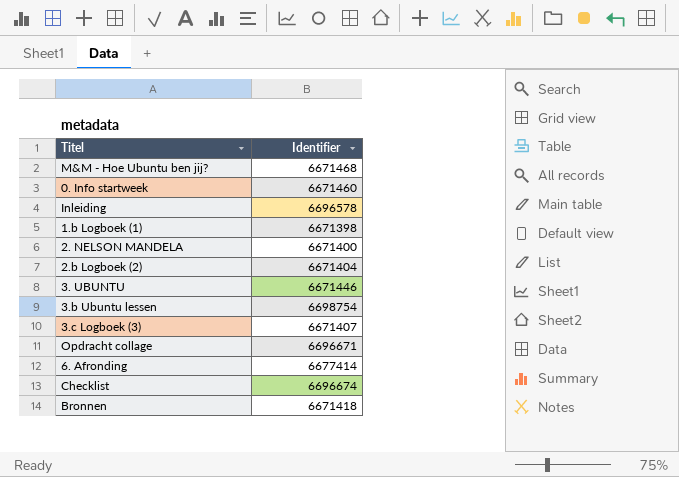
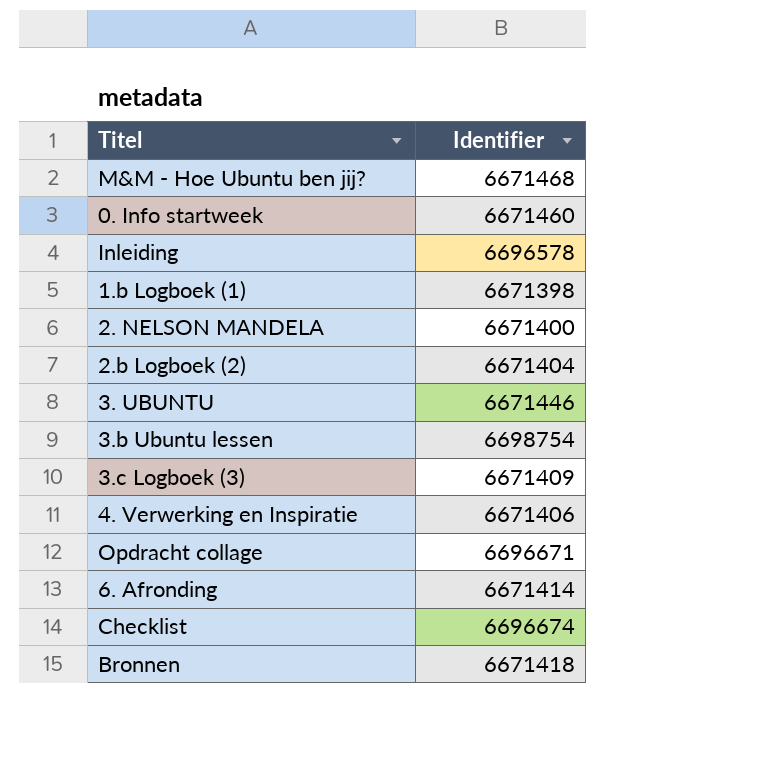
3.c Logboek (3) | Identifier: 6671407 -> 6671409
row 4. Verwerking en Inspiratie: none -> 6671406
6. Afronding | Identifier: 6677414 -> 6671414

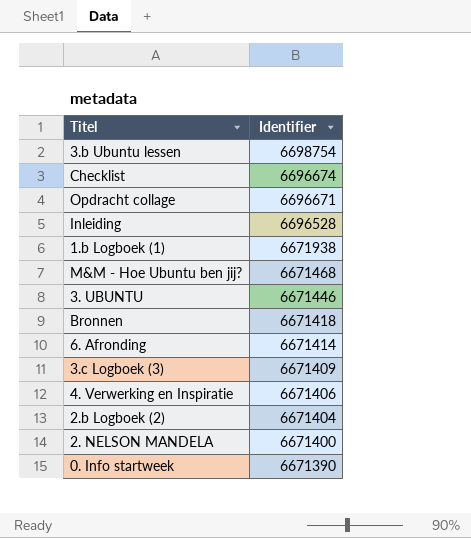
row order: none -> Identifier descending
Inleiding | Identifier: 6696578 -> 6696528
1.b Logboek (1) | Identifier: 6671398 -> 6671938
0. Info startweek | Identifier: 6671460 -> 6671390

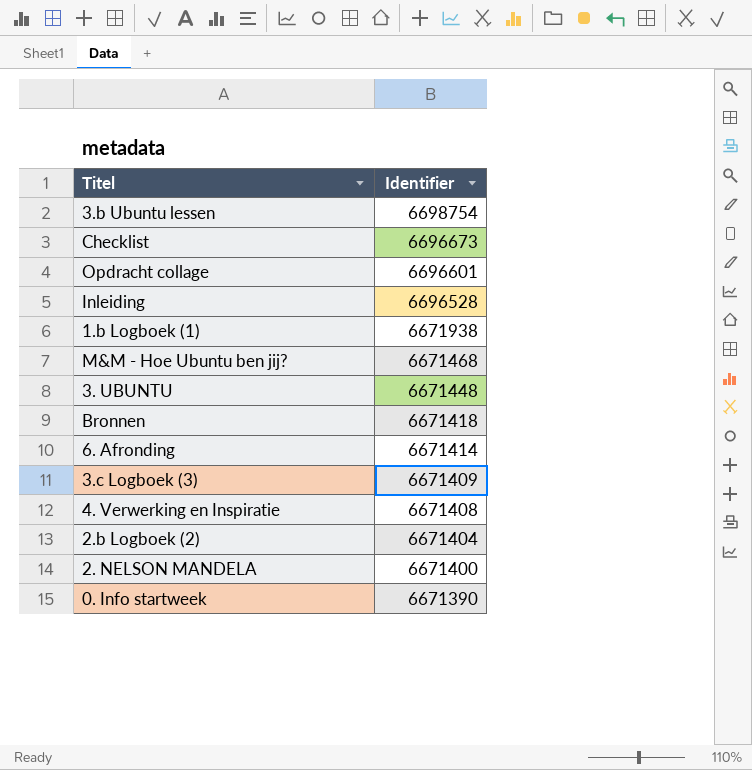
Checklist | Identifier: 6696674 -> 6696673
Opdracht collage | Identifier: 6696671 -> 6696601
3. UBUNTU | Identifier: 6671446 -> 6671448
4. Verwerking en Inspiratie | Identifier: 6671406 -> 6671408

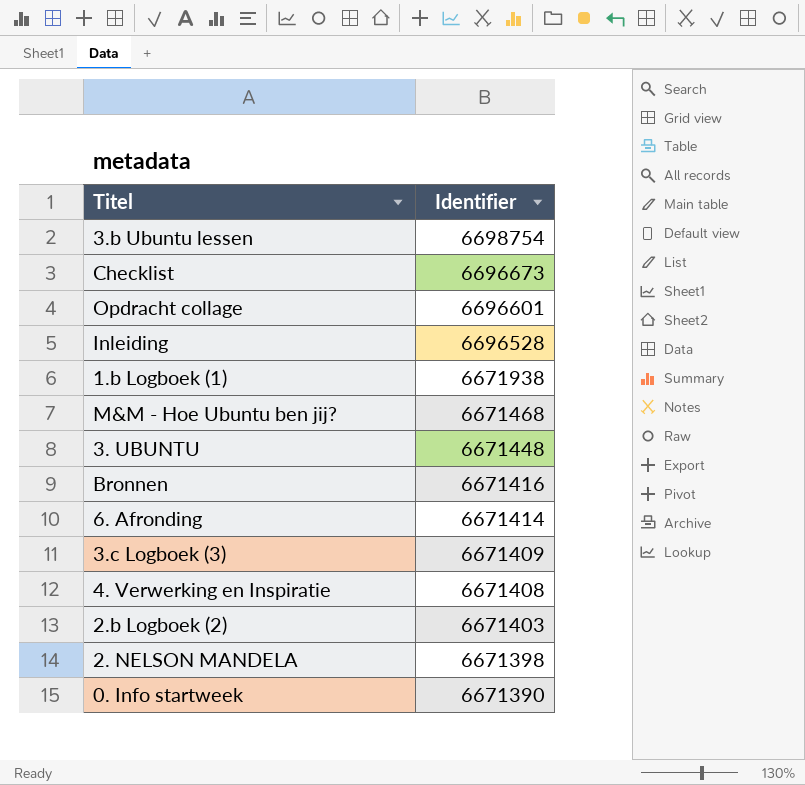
Bronnen | Identifier: 6671418 -> 6671416
2.b Logboek (2) | Identifier: 6671404 -> 6671403
2. NELSON MANDELA | Identifier: 6671400 -> 6671398

